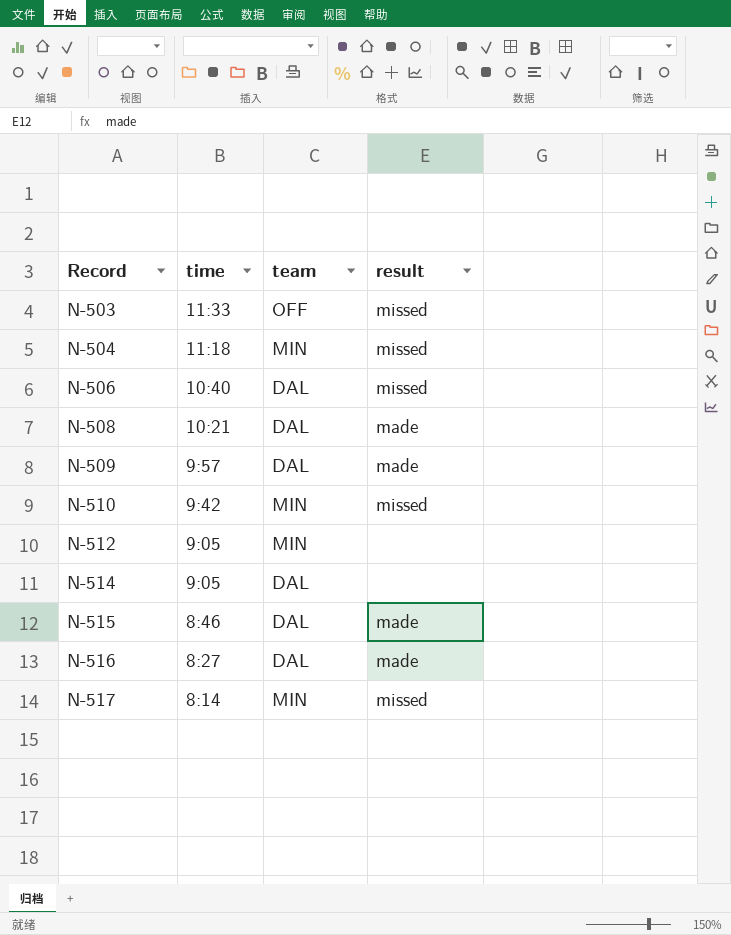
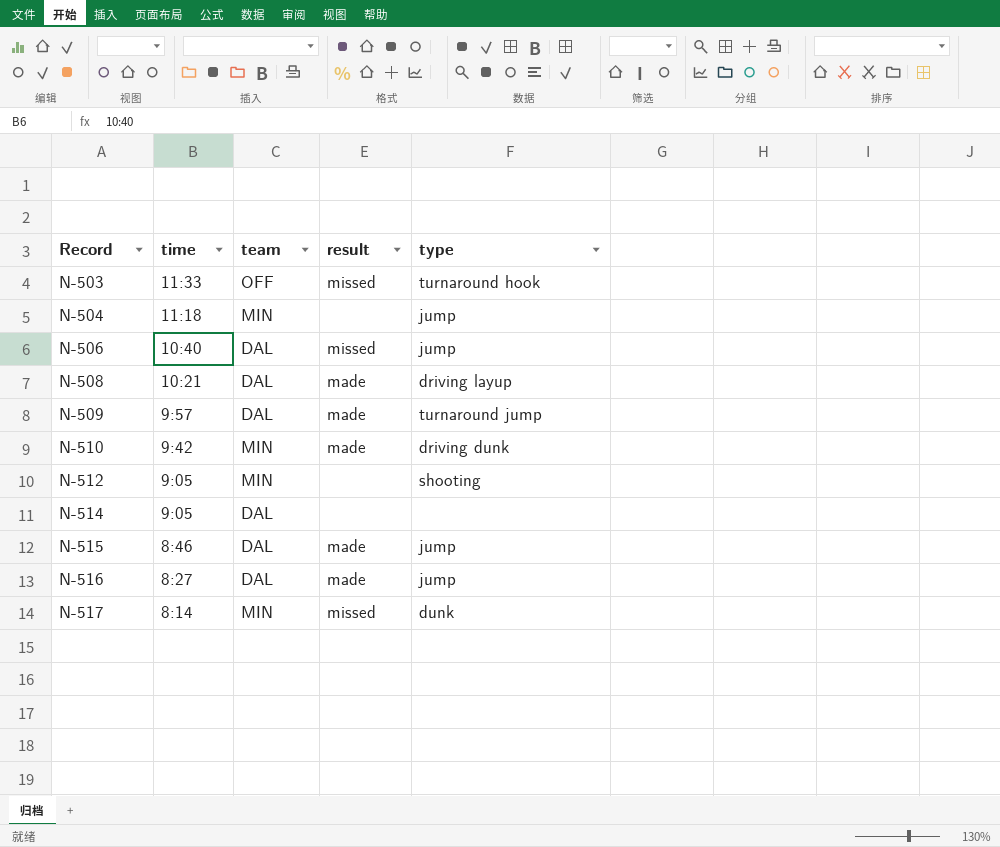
column type | position: none -> 5
N-504 | result: missed -> none
N-510 | result: missed -> made

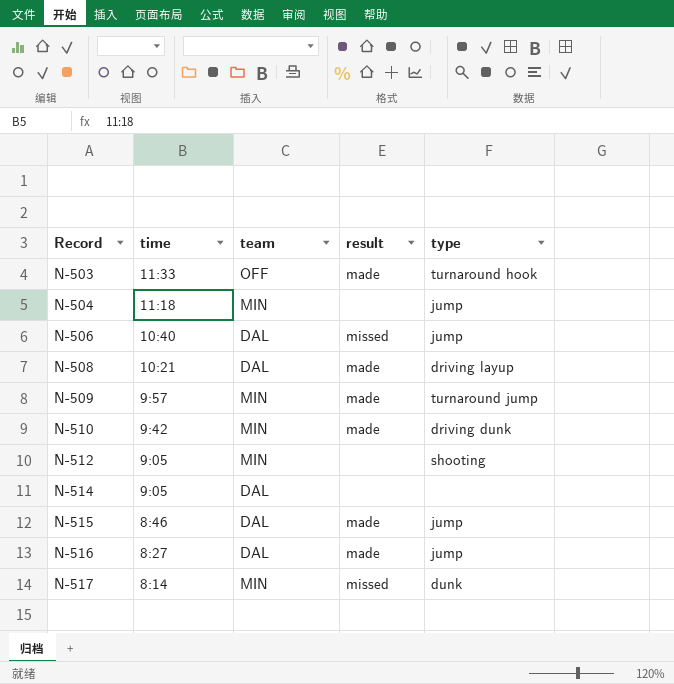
N-503 | result: missed -> made
N-509 | team: DAL -> MIN

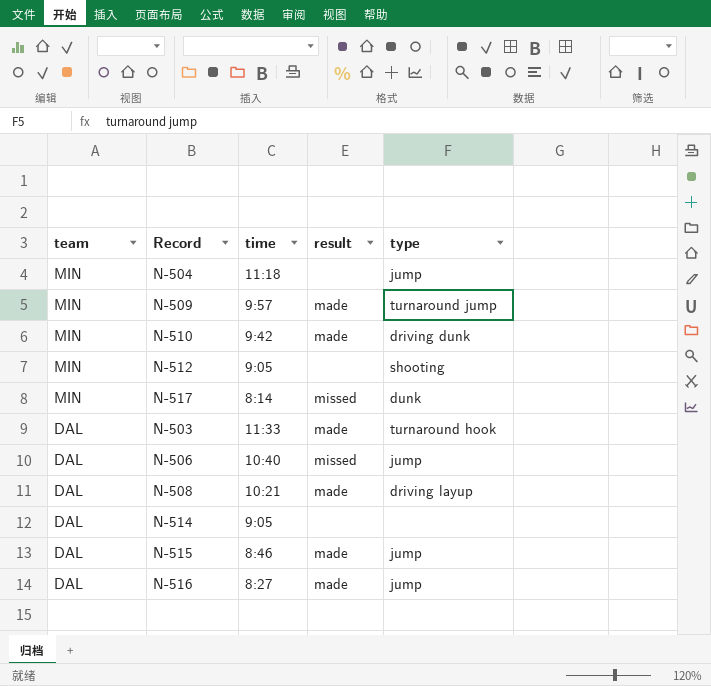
row order: Record ascending -> team descending
column team | position: 3 -> 1
N-503 | team: OFF -> DAL

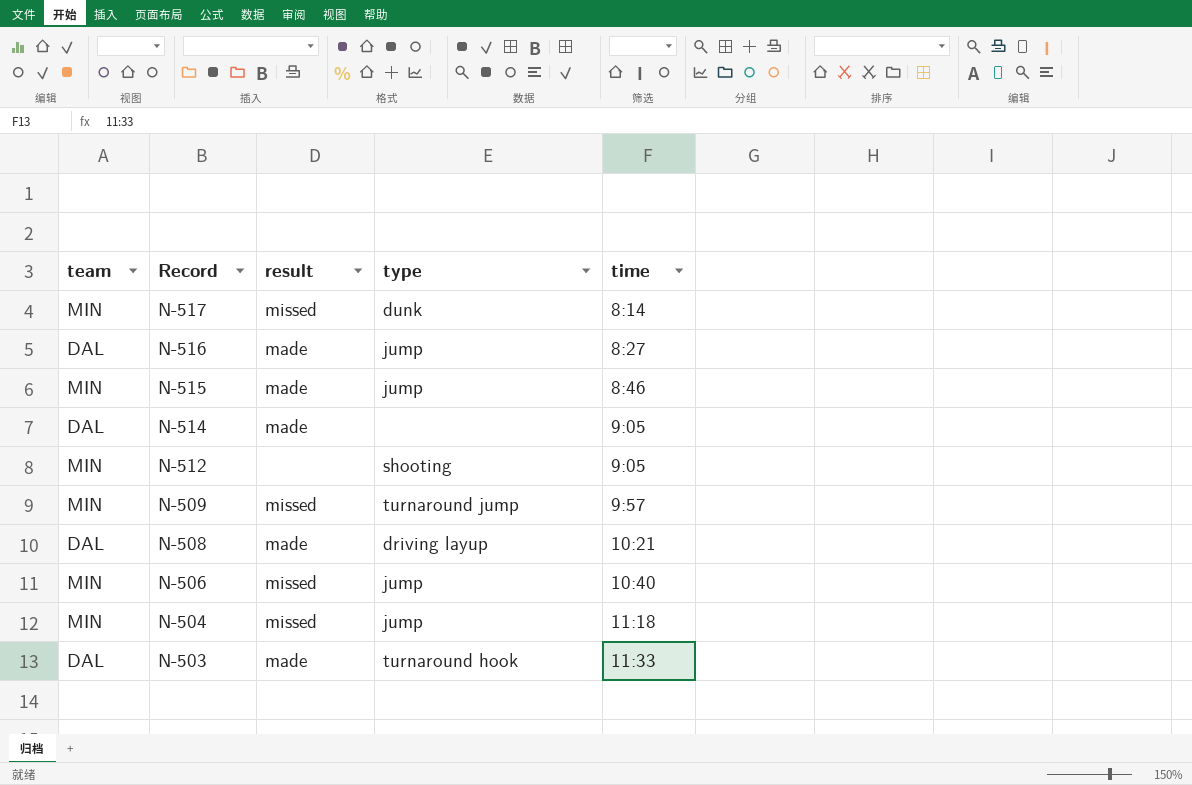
row order: team descending -> Record descending
column time | position: 3 -> 5
row N-510: MIN | 9:42 | made | driving dunk -> none
N-515 | team: DAL -> MIN
N-514 | result: none -> made
N-509 | result: made -> missed
N-506 | team: DAL -> MIN
N-504 | result: none -> missed

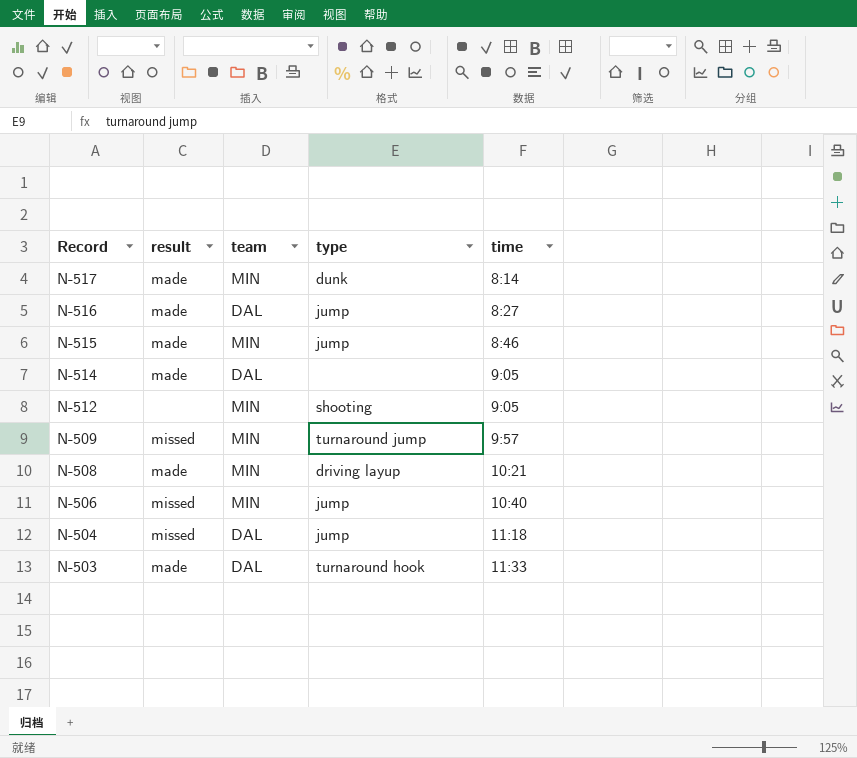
column team | position: 1 -> 3
N-517 | result: missed -> made
N-508 | team: DAL -> MIN
N-504 | team: MIN -> DAL

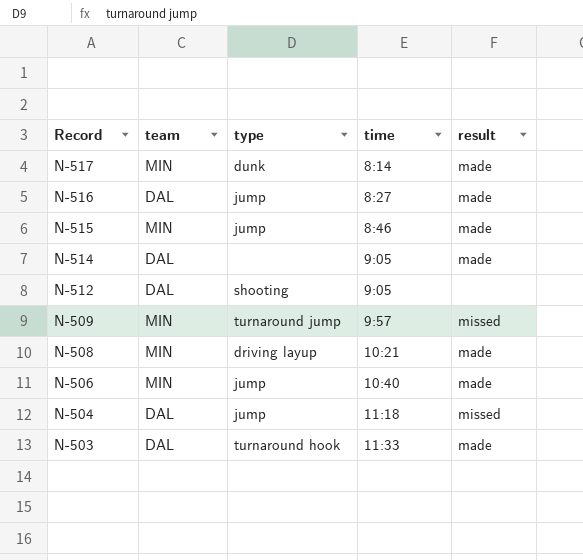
column result | position: 2 -> 5
N-512 | team: MIN -> DAL
N-506 | result: missed -> made

